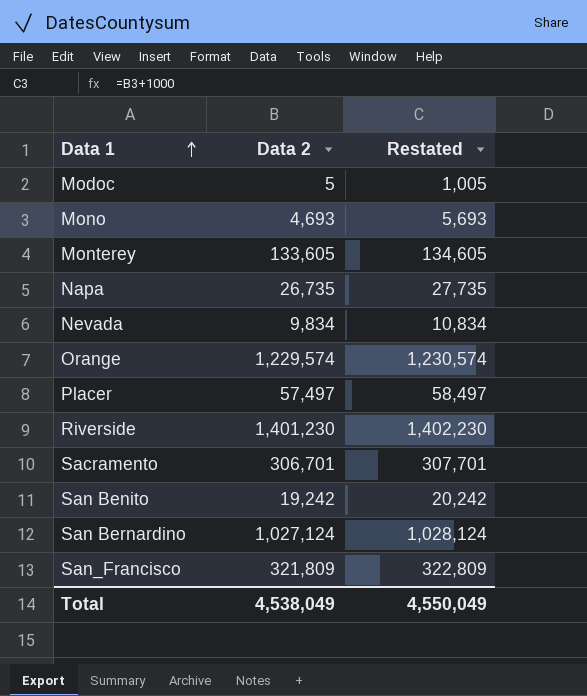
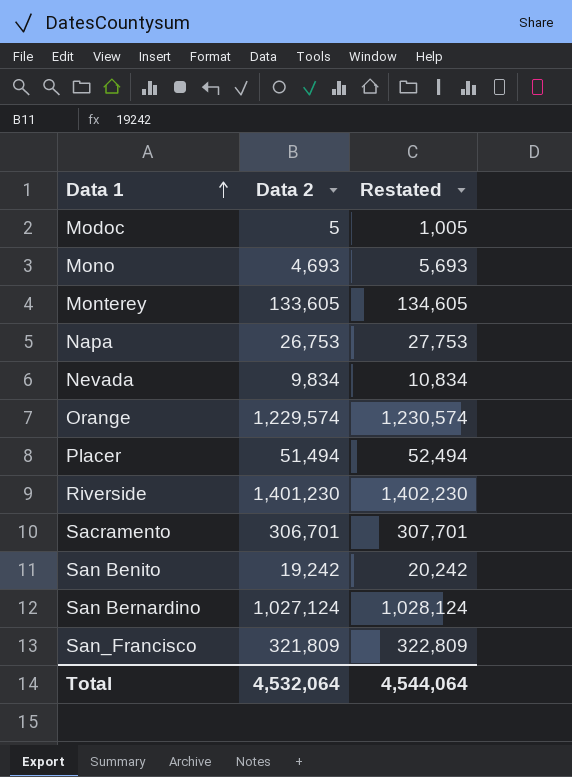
Napa | Data 2: 26,735 -> 26,753
Napa | Restated: 27,735 -> 27,753
Placer | Data 2: 57,497 -> 51,494
Placer | Restated: 58,497 -> 52,494
Total | Data 2: 4,538,049 -> 4,532,064
Total | Restated: 4,550,049 -> 4,544,064

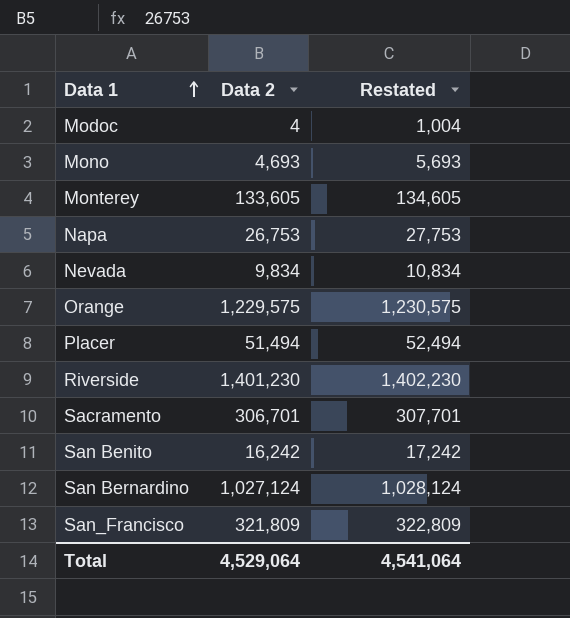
Modoc | Data 2: 5 -> 4
Modoc | Restated: 1,005 -> 1,004
Orange | Data 2: 1,229,574 -> 1,229,575
Orange | Restated: 1,230,574 -> 1,230,575
San Benito | Data 2: 19,242 -> 16,242
San Benito | Restated: 20,242 -> 17,242
Total | Data 2: 4,532,064 -> 4,529,064
Total | Restated: 4,544,064 -> 4,541,064

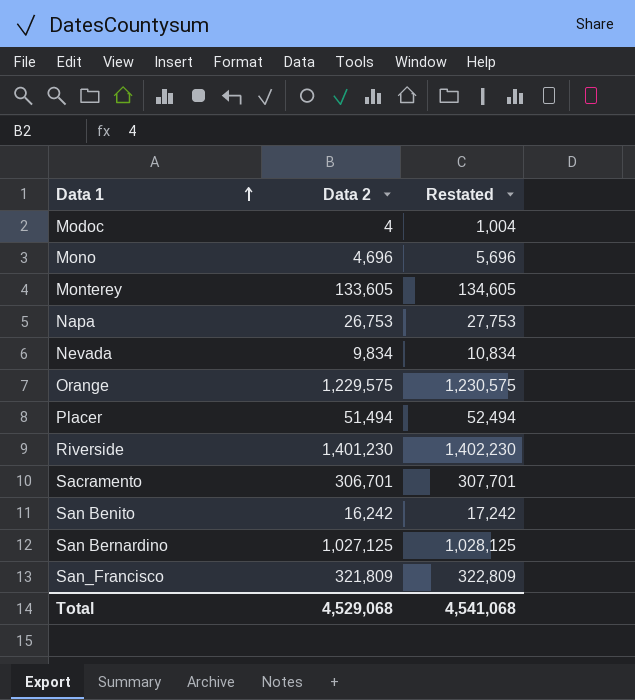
Mono | Data 2: 4,693 -> 4,696
Mono | Restated: 5,693 -> 5,696
San Bernardino | Data 2: 1,027,124 -> 1,027,125
San Bernardino | Restated: 1,028,124 -> 1,028,125
Total | Data 2: 4,529,064 -> 4,529,068
Total | Restated: 4,541,064 -> 4,541,068

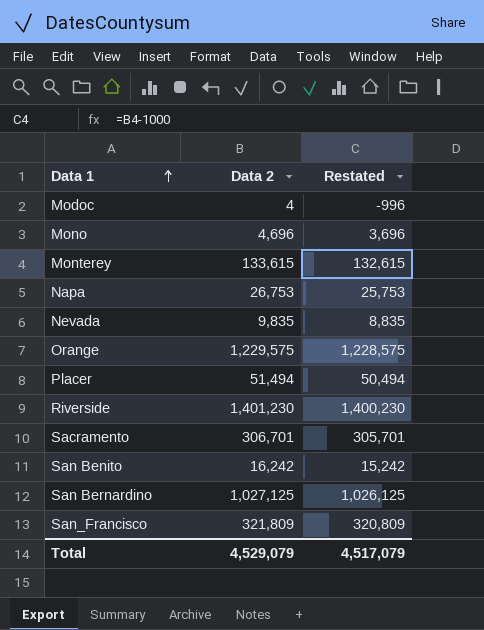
column Restated | formula: [Data 2] + 1000 -> [Data 2] - 1000
Monterey | Data 2: 133,605 -> 133,615
Nevada | Data 2: 9,834 -> 9,835
Total | Data 2: 4,529,068 -> 4,529,079
Total | Restated: 4,541,068 -> 4,517,079

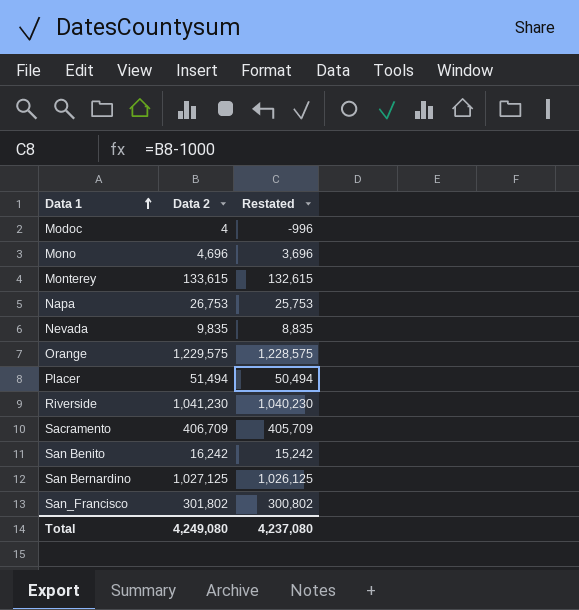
Riverside | Data 2: 1,401,230 -> 1,041,230
Riverside | Restated: 1,400,230 -> 1,040,230
Sacramento | Data 2: 306,701 -> 406,709
Sacramento | Restated: 305,701 -> 405,709
San_Francisco | Data 2: 321,809 -> 301,802
San_Francisco | Restated: 320,809 -> 300,802
Total | Data 2: 4,529,079 -> 4,249,080
Total | Restated: 4,517,079 -> 4,237,080

